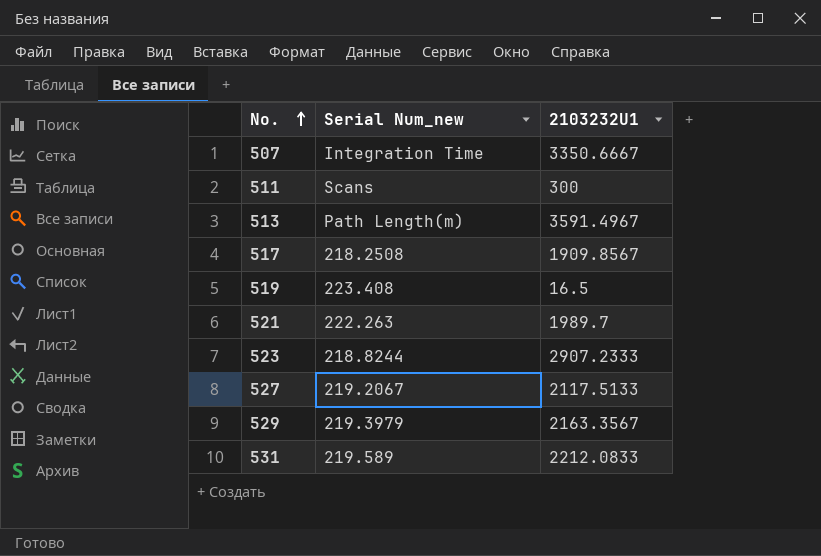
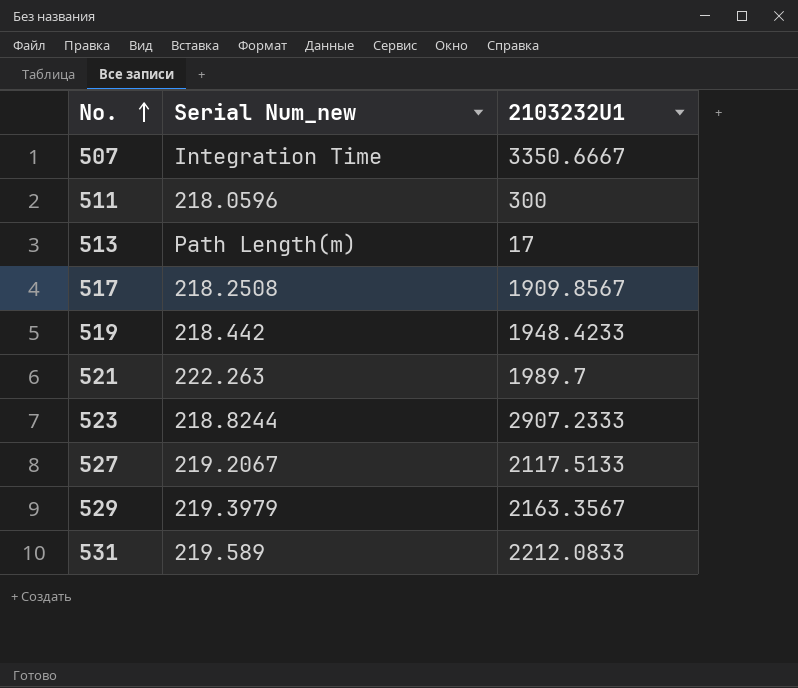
511 | Serial Num_new: Scans -> 218.0596
513 | 2103232U1: 3591.4967 -> 17
519 | Serial Num_new: 223.408 -> 218.442
519 | 2103232U1: 16.5 -> 1948.4233

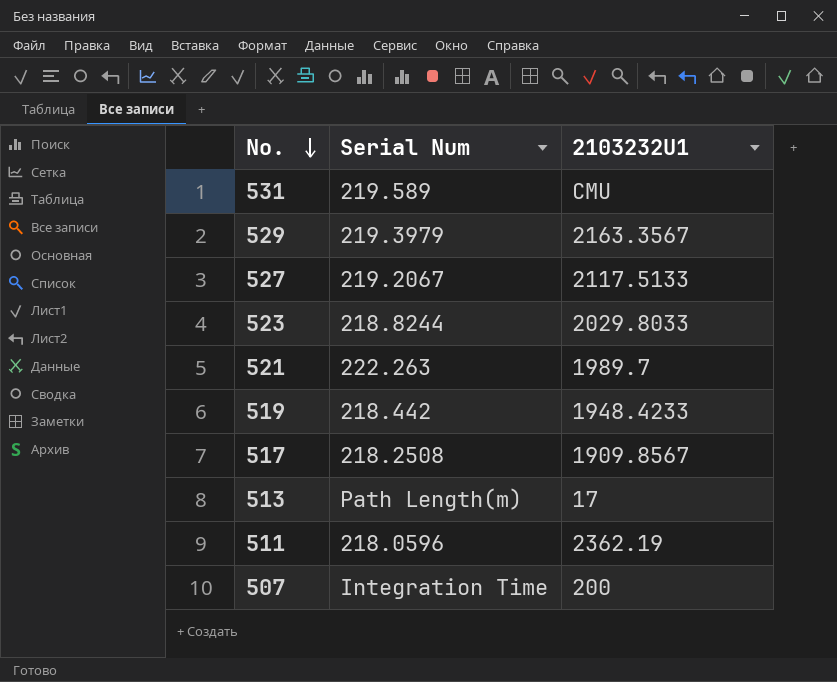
row order: No. ascending -> No. descending
column name: Serial Num_new -> Serial Num
531 | 2103232U1: 2212.0833 -> CMU
523 | 2103232U1: 2907.2333 -> 2029.8033
511 | 2103232U1: 300 -> 2362.19
507 | 2103232U1: 3350.6667 -> 200

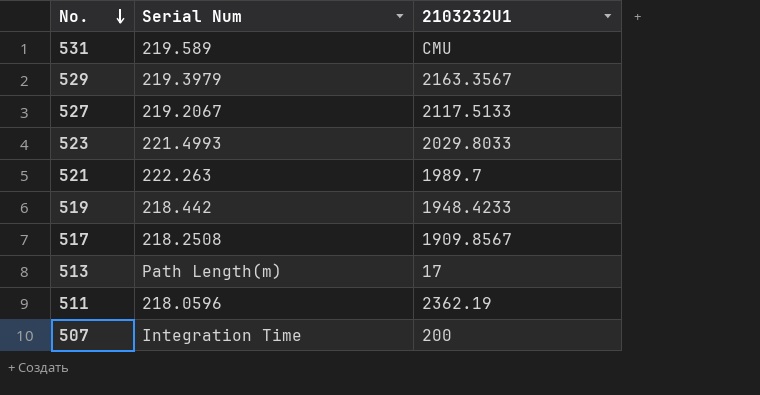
523 | Serial Num: 218.8244 -> 221.4993

